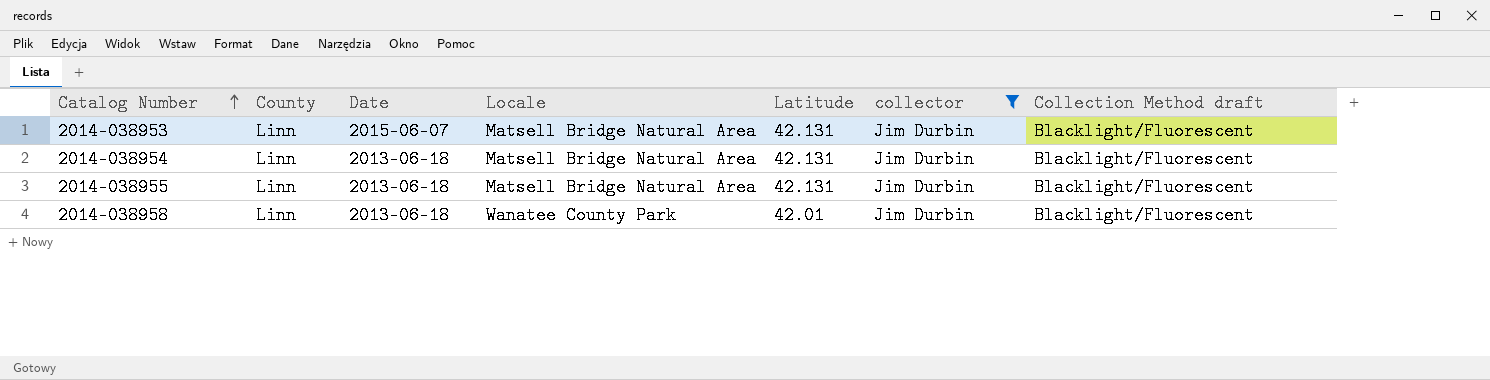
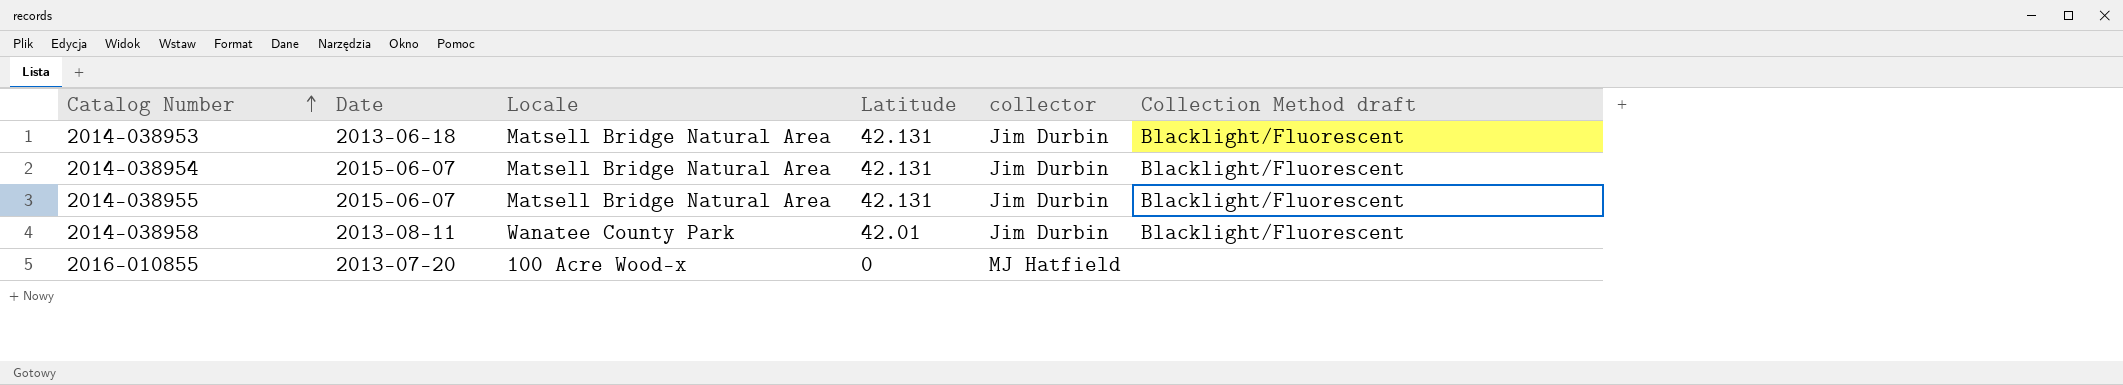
filter: collector = Jim Durbin -> none
column County | position: 2 -> none
2014-038953 | Date: 2015-06-07 -> 2013-06-18
2014-038954 | Date: 2013-06-18 -> 2015-06-07
2014-038955 | Date: 2013-06-18 -> 2015-06-07
2014-038958 | Date: 2013-06-18 -> 2013-08-11

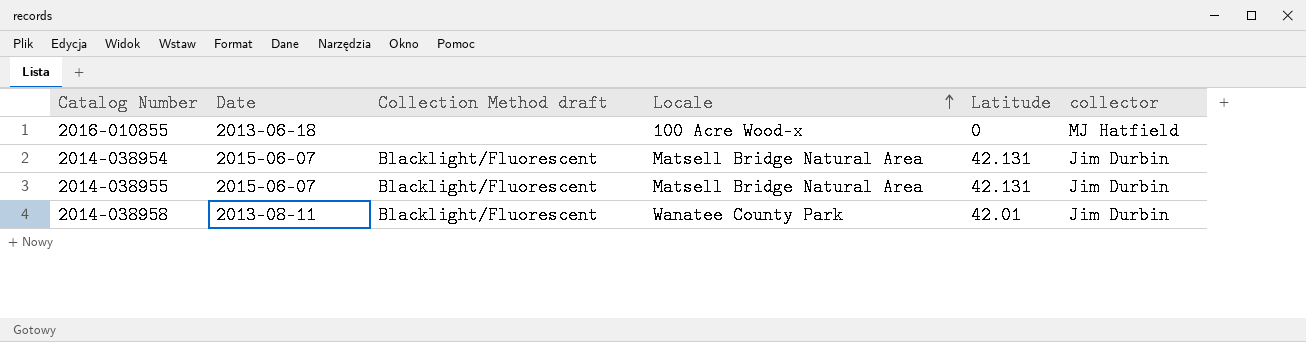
row order: Catalog Number ascending -> Locale ascending
column Collection Method draft | position: 6 -> 3
row 2014-038953: 2013-06-18 | Matsell Bridge Natural Area | 42.131 | Jim Durbin | Blacklight/Fluorescent -> none
2016-010855 | Date: 2013-07-20 -> 2013-06-18

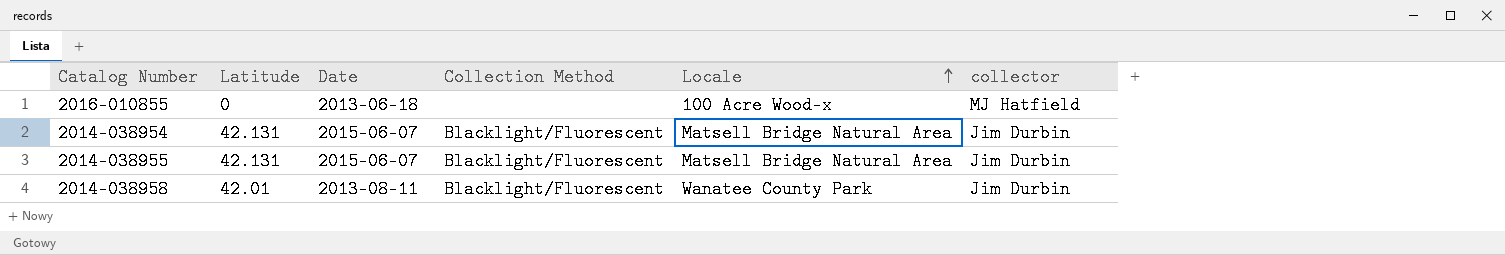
column Latitude | position: 5 -> 2
column name: Collection Method draft -> Collection Method

